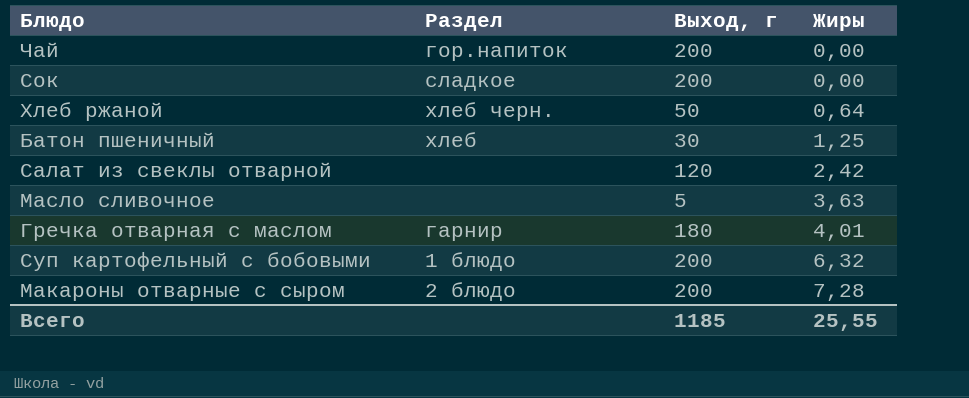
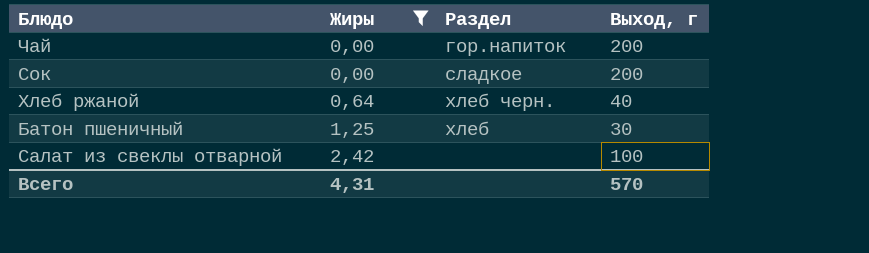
filter: none -> Жиры <= 2,42
column Жиры | position: 4 -> 2
Хлеб ржаной | Выход, г: 50 -> 40
Салат из свеклы отварной | Выход, г: 120 -> 100
Всего | Жиры: 25,55 -> 4,31
Всего | Выход, г: 1185 -> 570

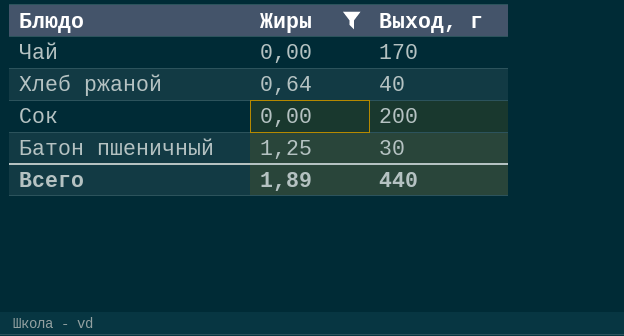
row order: Жиры ascending -> Блюдо descending
column Раздел | position: 3 -> none
row Салат из свеклы отварной: 2,42 | none | 100 -> none
Чай | Выход, г: 200 -> 170
Всего | Жиры: 4,31 -> 1,89
Всего | Выход, г: 570 -> 440

